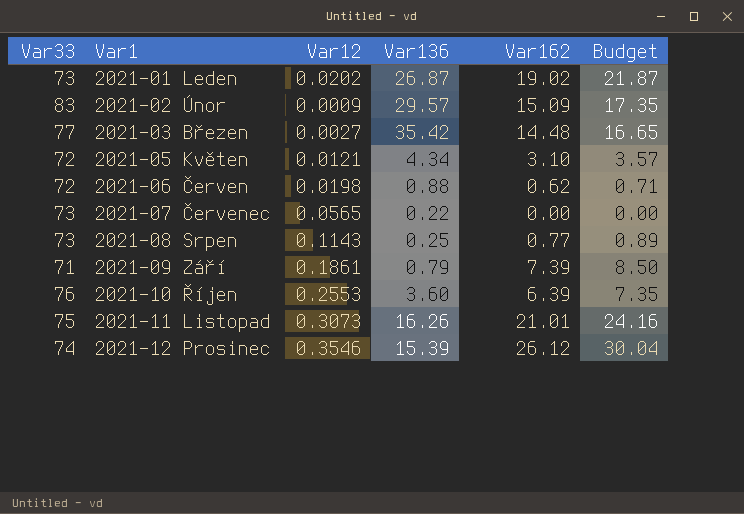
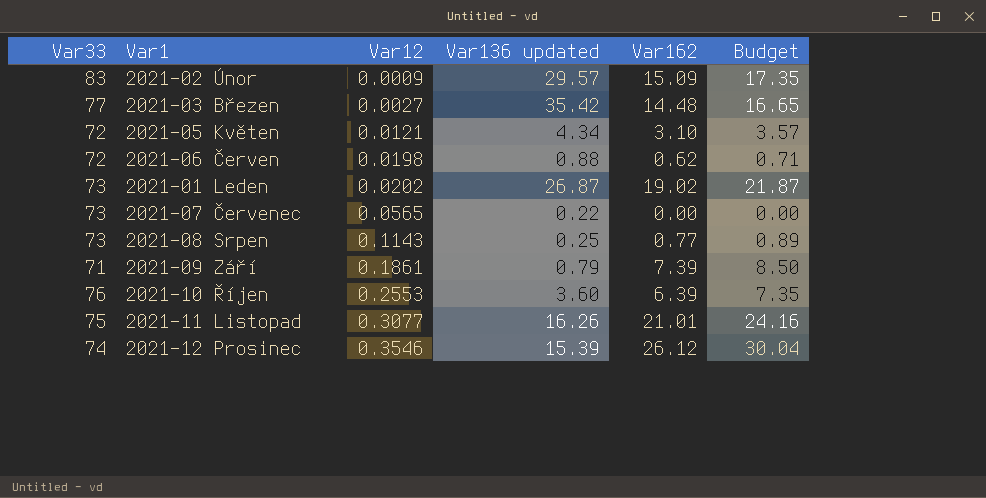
row order: Var1 ascending -> Var12 ascending
column name: Var136 -> Var136 updated
2021-11 Listopad | Var12: 0.3073 -> 0.3077

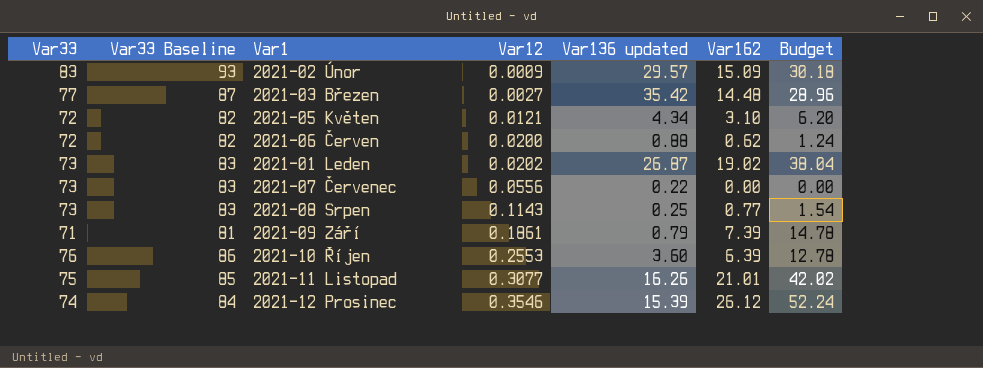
column Var33 Baseline | formula: none -> [Var33] + 10
column Budget | formula: [Var162] * 1.15 -> [Var162] * 2
2021-06 Červen | Var12: 0.0198 -> 0.0200
2021-07 Červenec | Var12: 0.0565 -> 0.0556

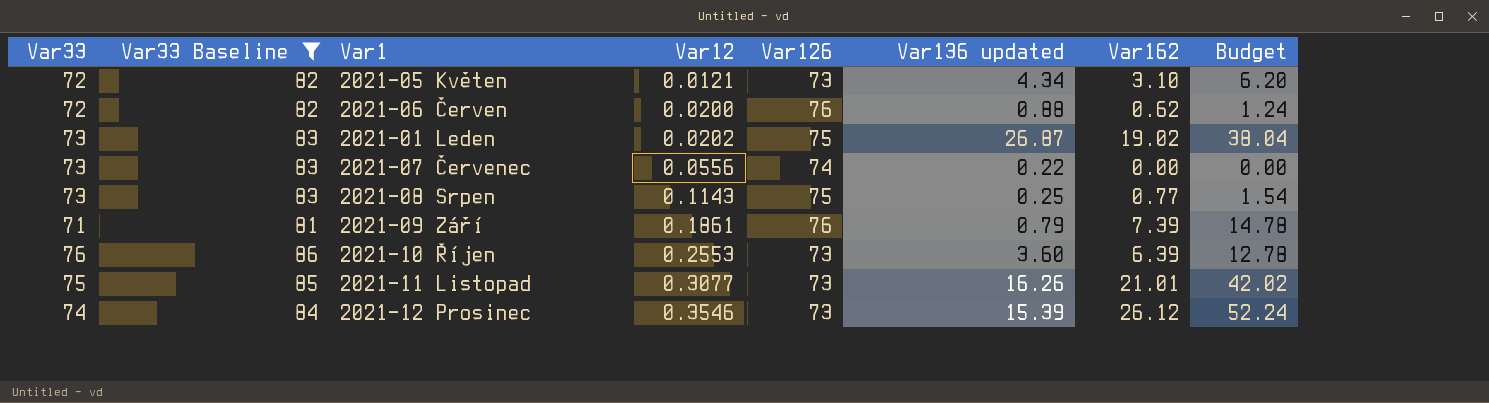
filter: none -> Var33 Baseline <= 86
column Var126 | position: none -> 5

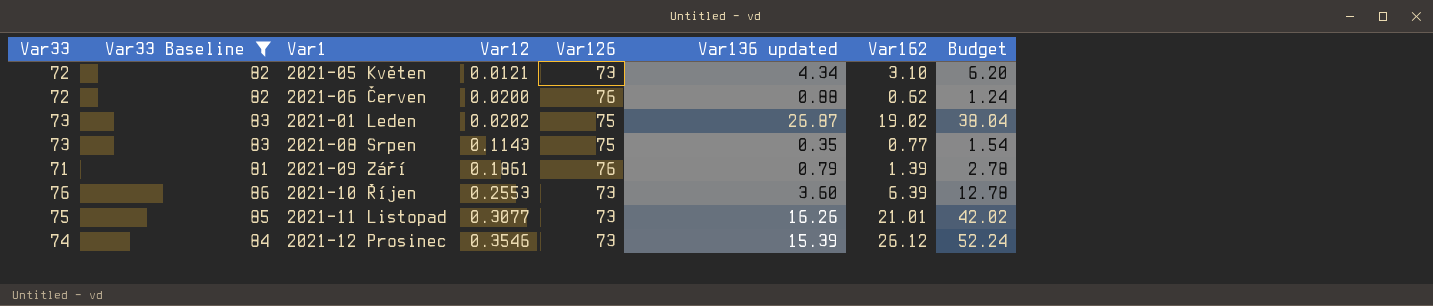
row 2021-07 Červenec: 73 | 83 | 0.0556 | 74 | 0.22 | 0.00 | 0.00 -> none
2021-08 Srpen | Var136 updated: 0.25 -> 0.35
2021-09 Září | Var162: 7.39 -> 1.39
2021-09 Září | Budget: 14.78 -> 2.78

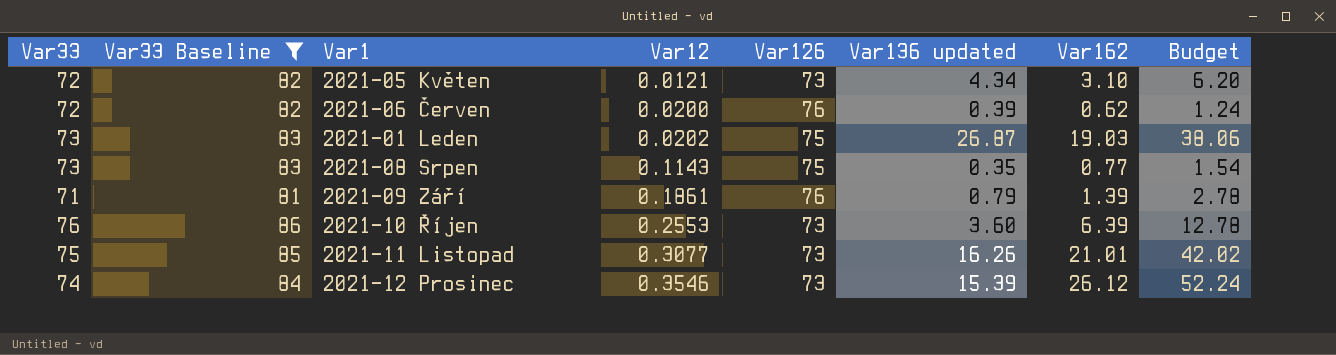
2021-06 Červen | Var136 updated: 0.88 -> 0.39
2021-01 Leden | Var162: 19.02 -> 19.03
2021-01 Leden | Budget: 38.04 -> 38.06

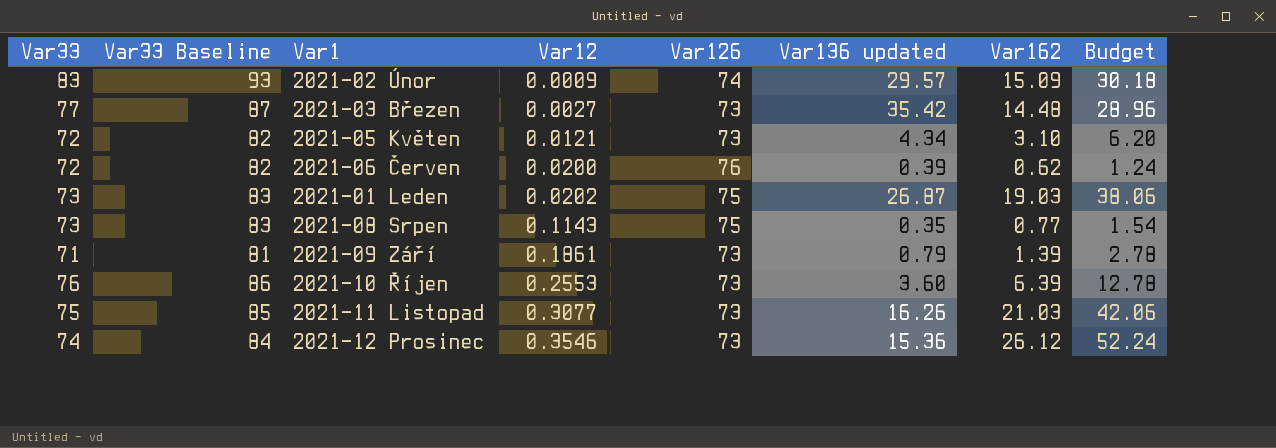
filter: Var33 Baseline <= 86 -> none
2021-09 Září | Var126: 76 -> 73
2021-11 Listopad | Var162: 21.01 -> 21.03
2021-11 Listopad | Budget: 42.02 -> 42.06
2021-12 Prosinec | Var136 updated: 15.39 -> 15.36

